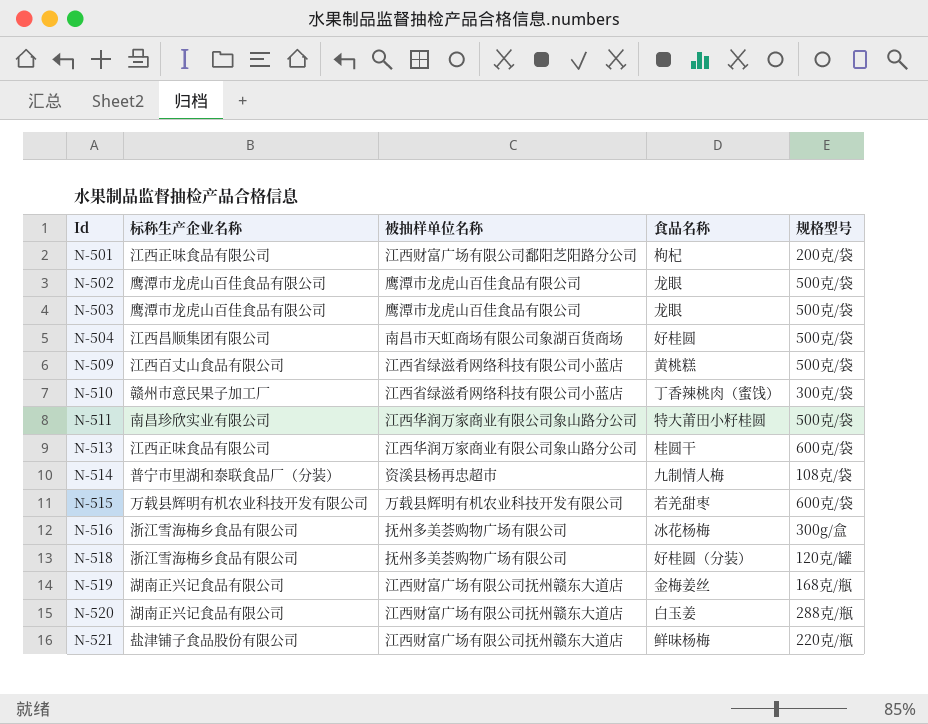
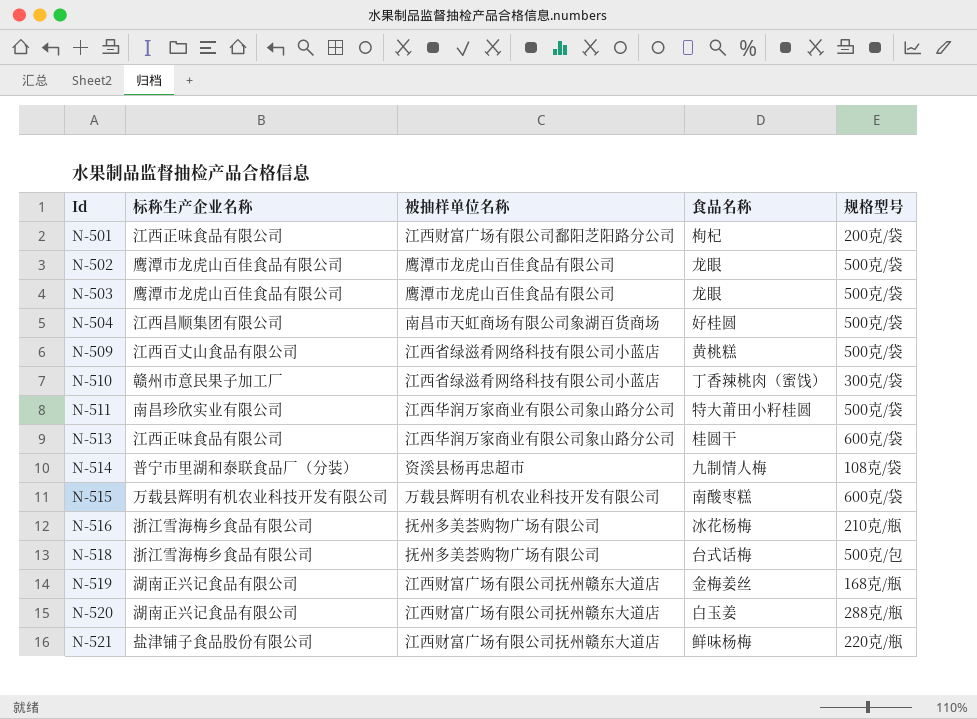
N-515 | 食品名称: 若羌甜枣 -> 南酸枣糕
N-516 | 规格型号: 300g/盒 -> 210克/瓶
N-518 | 食品名称: 好桂圆（分装） -> 台式话梅
N-518 | 规格型号: 120克/罐 -> 500克/包

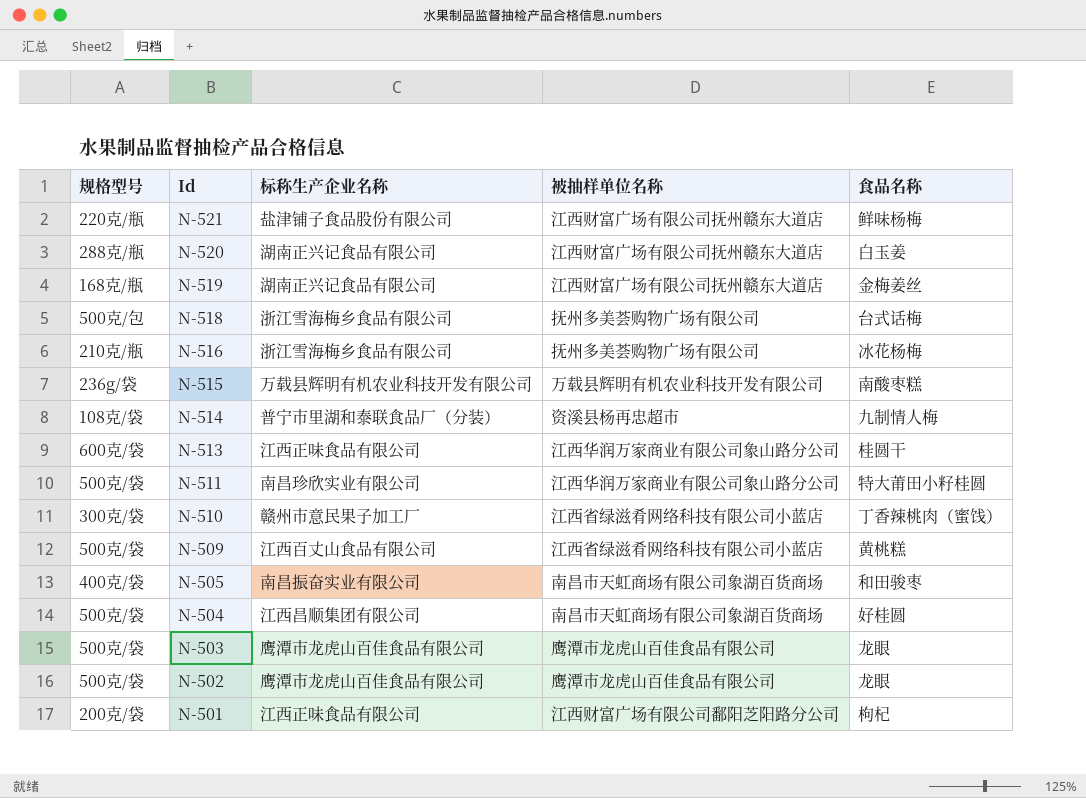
row order: Id ascending -> Id descending
column 规格型号 | position: 5 -> 1
N-515 | 规格型号: 600克/袋 -> 236g/袋
row N-505: none -> 400克/袋 | 南昌振奋实业有限公司 | 南昌市天虹商场有限公司象湖百货商场 | 和田骏枣

